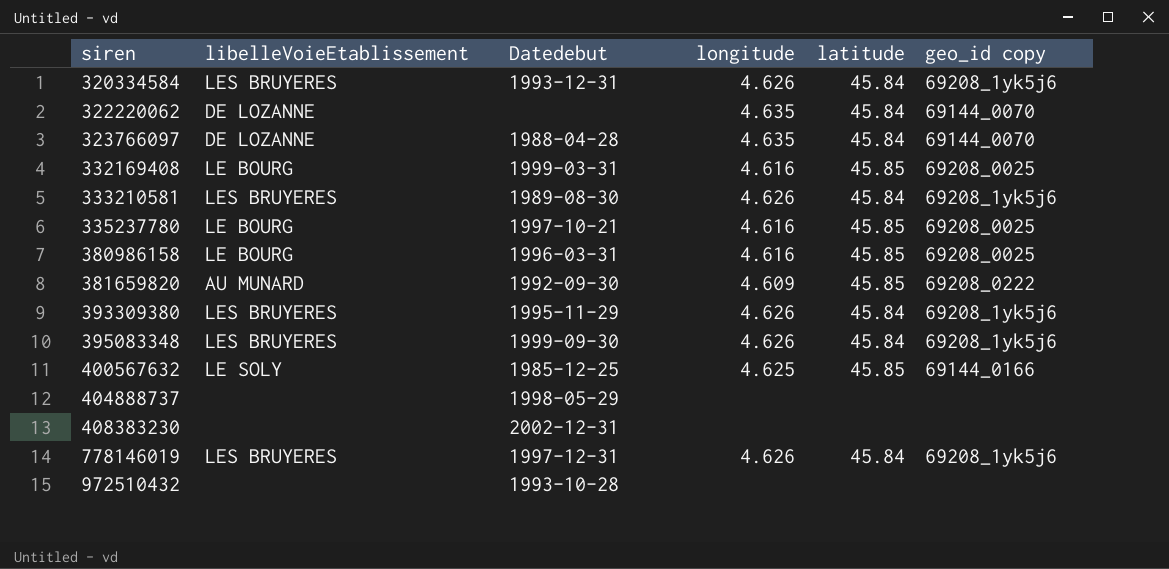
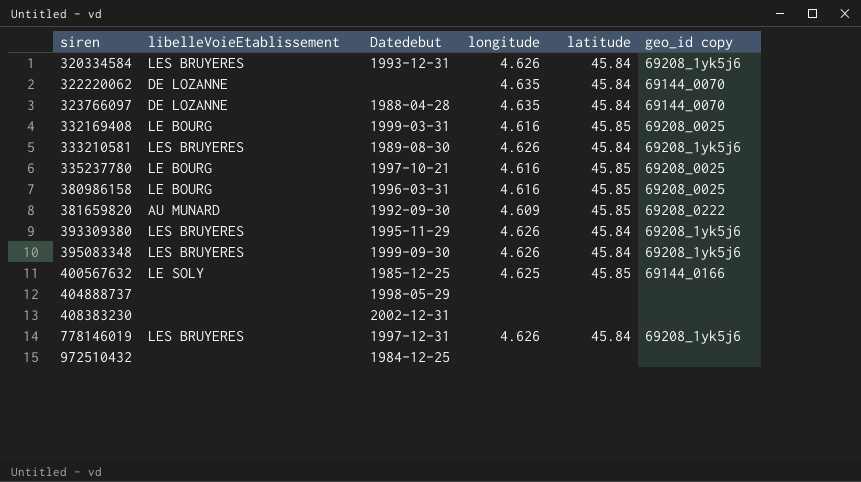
972510432 | Datedebut: 1993-10-28 -> 1984-12-25

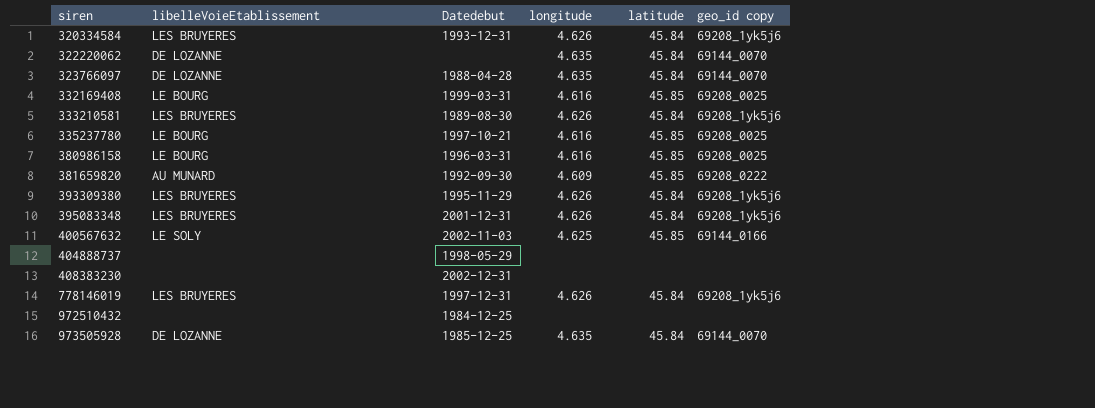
395083348 | Datedebut: 1999-09-30 -> 2001-12-31
400567632 | Datedebut: 1985-12-25 -> 2002-11-03
row 973505928: none -> DE LOZANNE | 1985-12-25 | 4.635 | 45.84 | 69144_0070

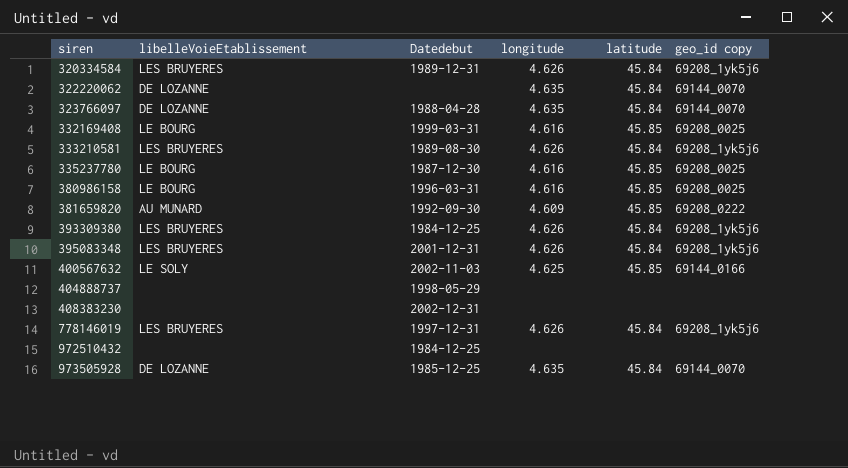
320334584 | Datedebut: 1993-12-31 -> 1989-12-31
335237780 | Datedebut: 1997-10-21 -> 1987-12-30
393309380 | Datedebut: 1995-11-29 -> 1984-12-25

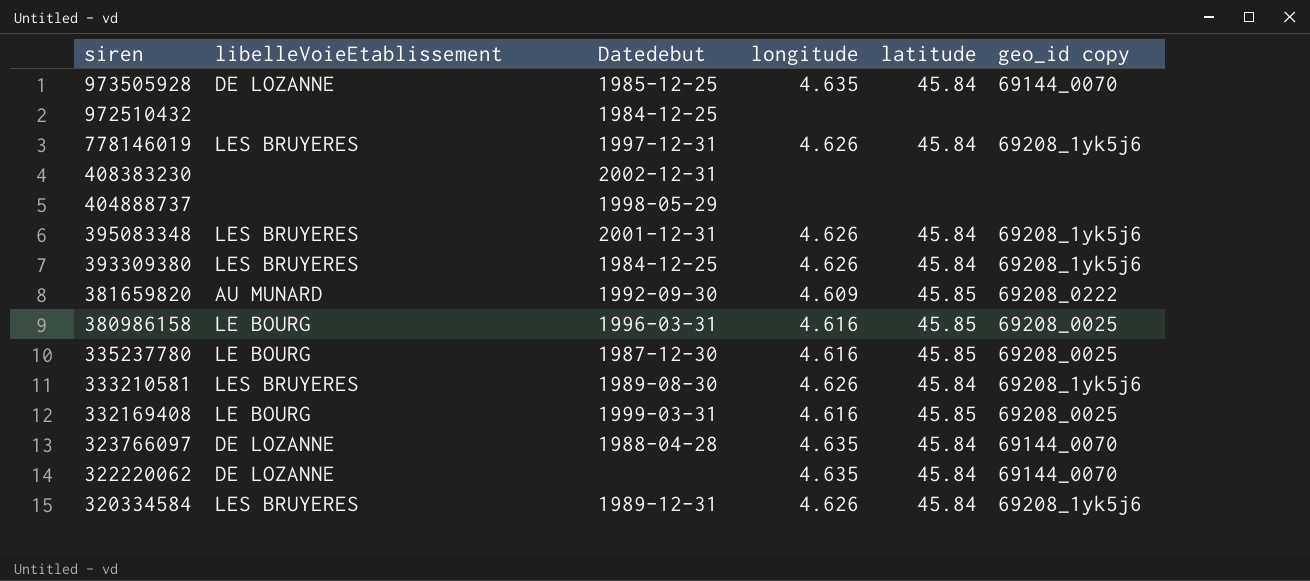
row order: siren ascending -> siren descending
row 400567632: LE SOLY | 2002-11-03 | 4.625 | 45.85 | 69144_0166 -> none

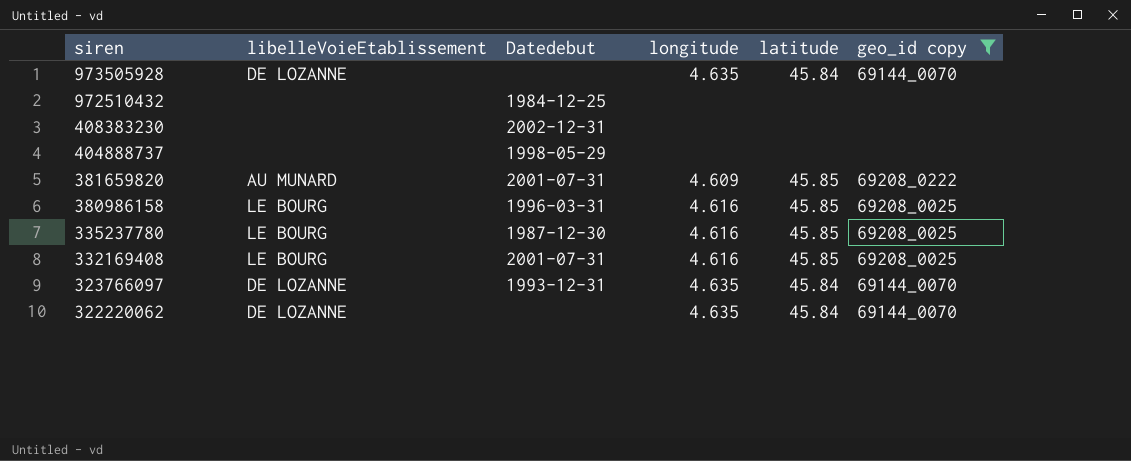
filter: none -> geo_id copy != 69208_1yk5j6
973505928 | Datedebut: 1985-12-25 -> none
381659820 | Datedebut: 1992-09-30 -> 2001-07-31
332169408 | Datedebut: 1999-03-31 -> 2001-07-31
323766097 | Datedebut: 1988-04-28 -> 1993-12-31

